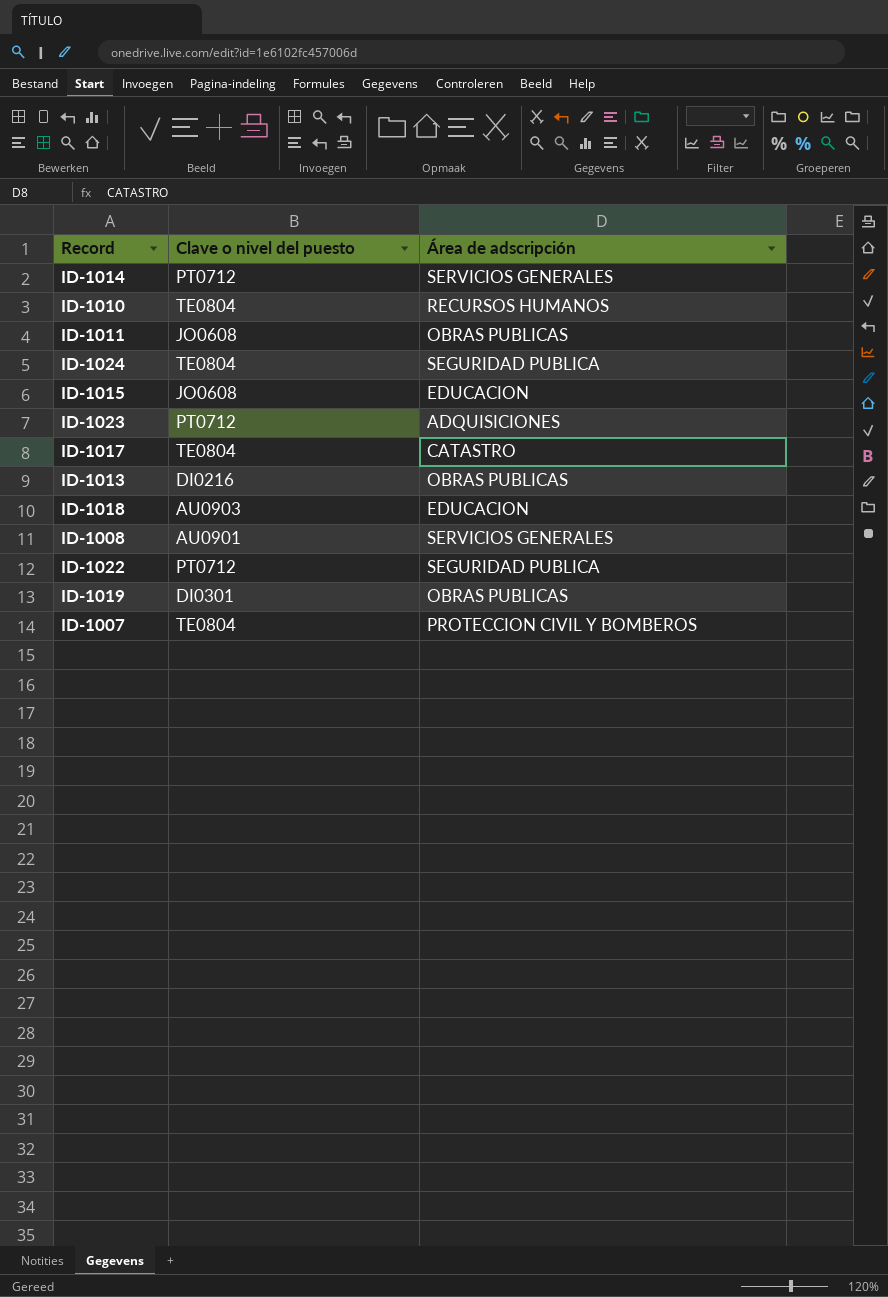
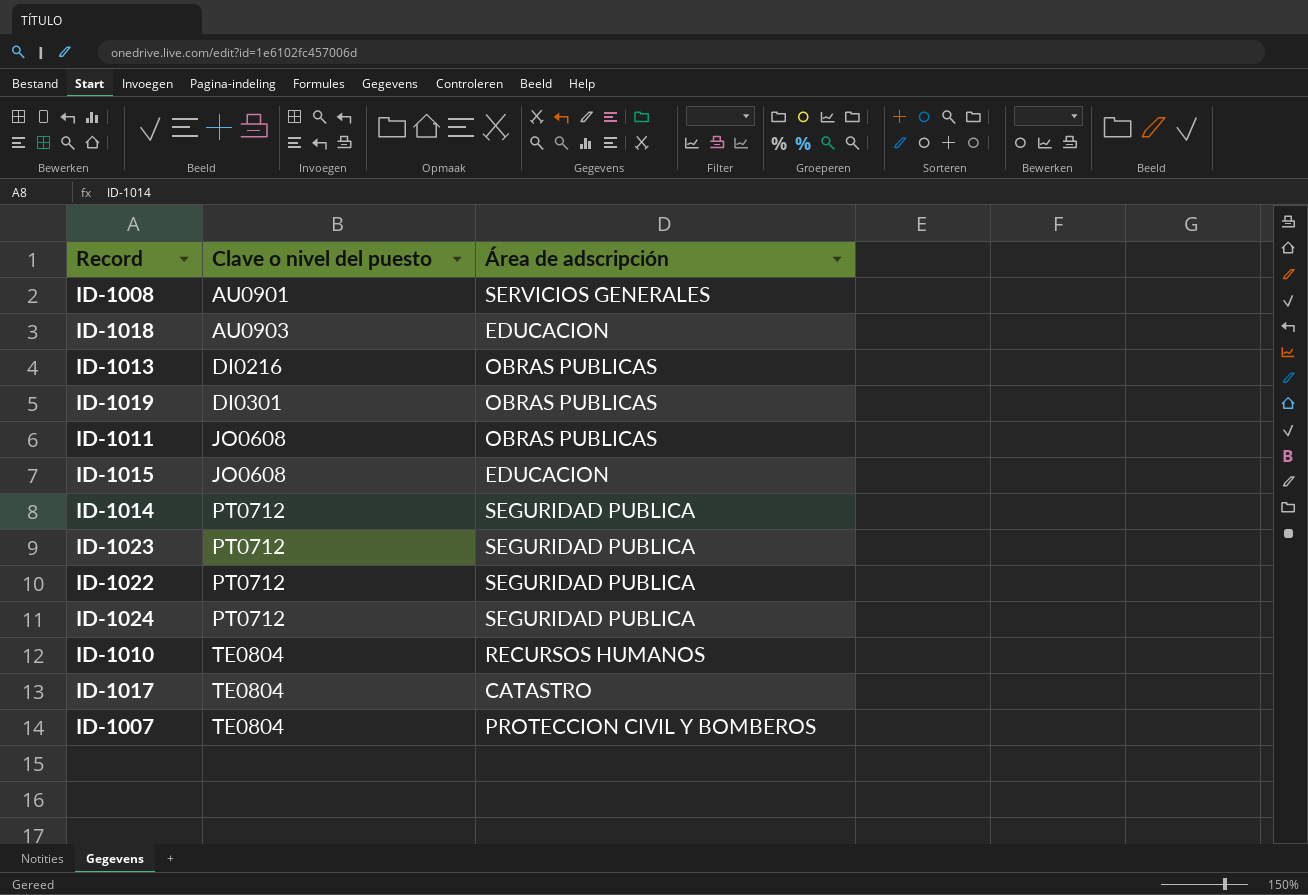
row order: none -> Clave o nivel del puesto ascending
ID-1014 | Área de adscripción: SERVICIOS GENERALES -> SEGURIDAD PUBLICA
ID-1023 | Área de adscripción: ADQUISICIONES -> SEGURIDAD PUBLICA
ID-1024 | Clave o nivel del puesto: TE0804 -> PT0712

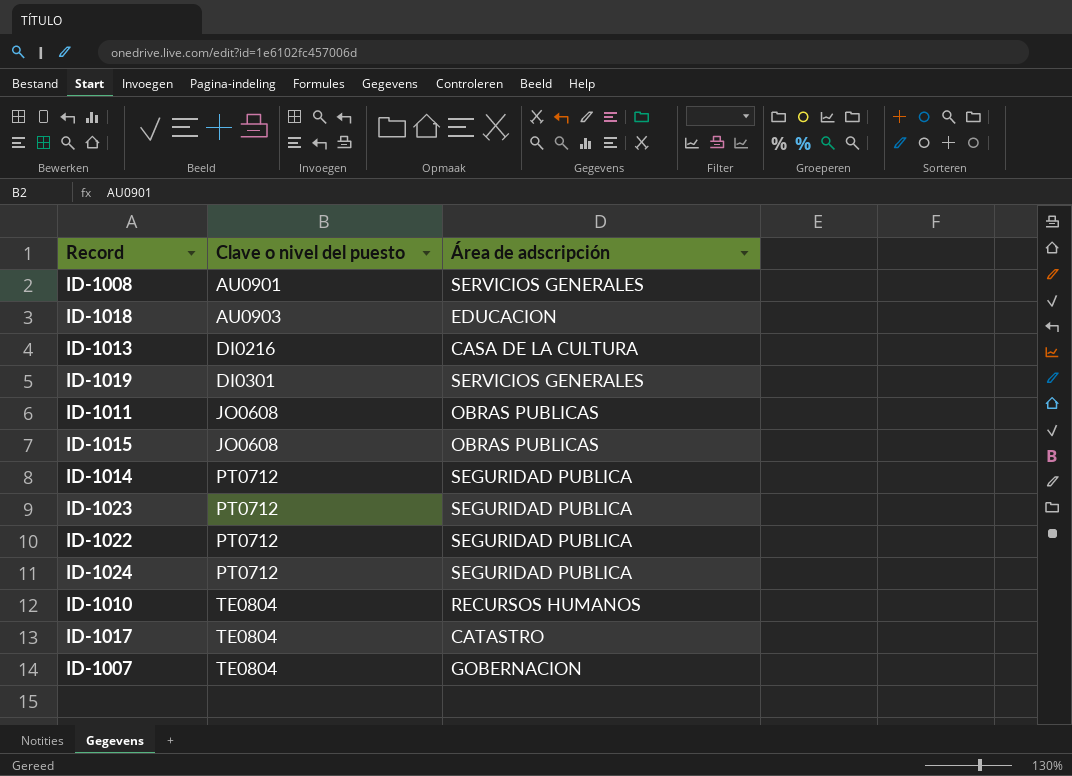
ID-1013 | Área de adscripción: OBRAS PUBLICAS -> CASA DE LA CULTURA
ID-1019 | Área de adscripción: OBRAS PUBLICAS -> SERVICIOS GENERALES
ID-1015 | Área de adscripción: EDUCACION -> OBRAS PUBLICAS
ID-1007 | Área de adscripción: PROTECCION CIVIL Y BOMBEROS -> GOBERNACION

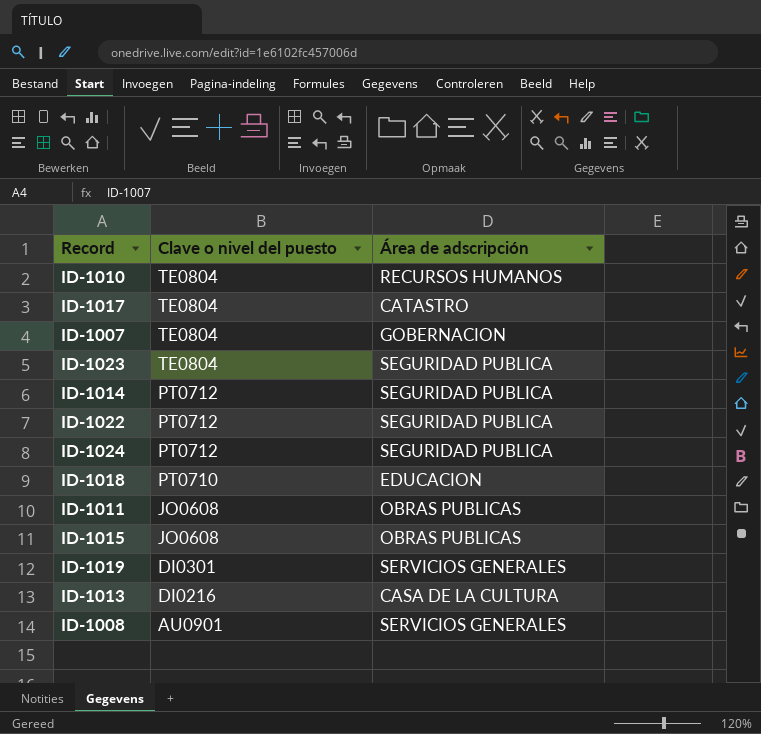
row order: Clave o nivel del puesto ascending -> Clave o nivel del puesto descending
ID-1023 | Clave o nivel del puesto: PT0712 -> TE0804
ID-1018 | Clave o nivel del puesto: AU0903 -> PT0710

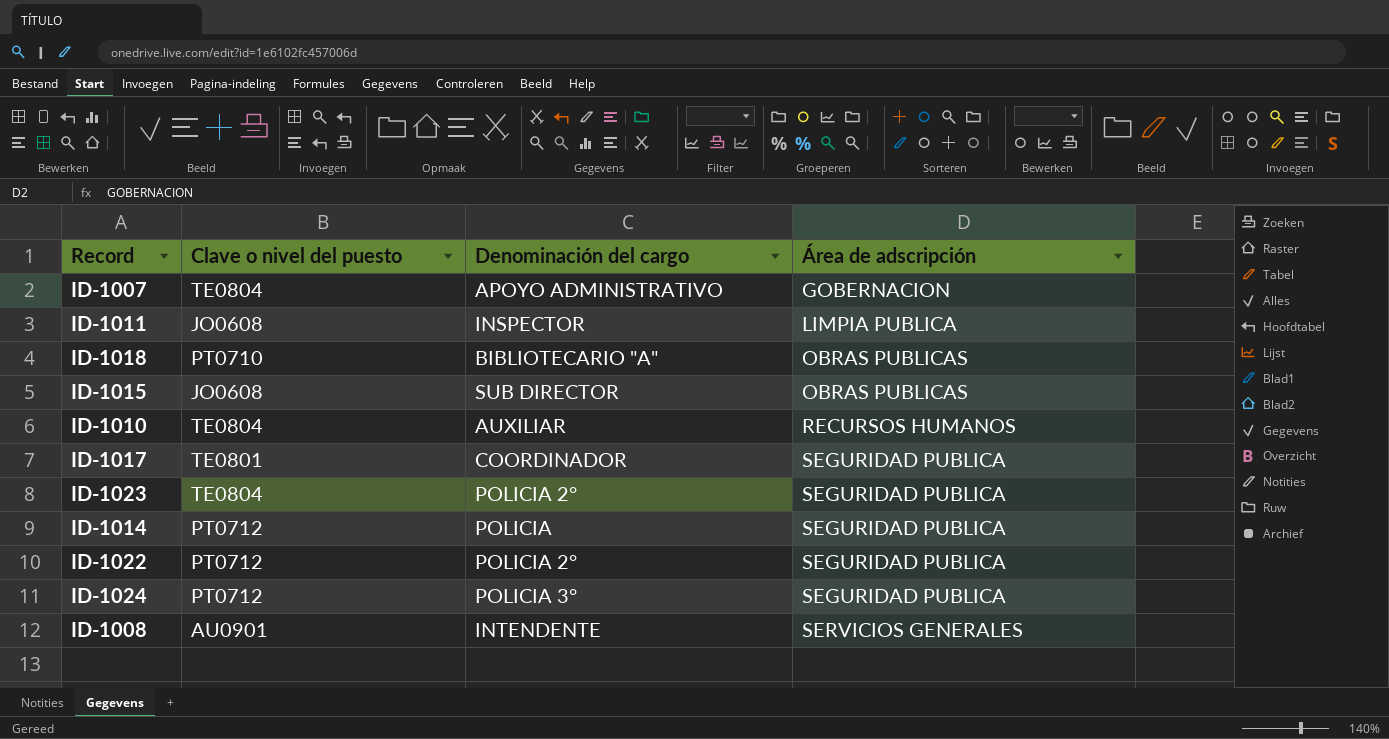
row order: Clave o nivel del puesto descending -> Área de adscripción ascending
column Denominación del cargo | position: none -> 3
row ID-1019: DI0301 | SERVICIOS GENERALES -> none
row ID-1013: DI0216 | CASA DE LA CULTURA -> none
ID-1011 | Área de adscripción: OBRAS PUBLICAS -> LIMPIA PUBLICA
ID-1018 | Área de adscripción: EDUCACION -> OBRAS PUBLICAS
ID-1017 | Clave o nivel del puesto: TE0804 -> TE0801
ID-1017 | Área de adscripción: CATASTRO -> SEGURIDAD PUBLICA

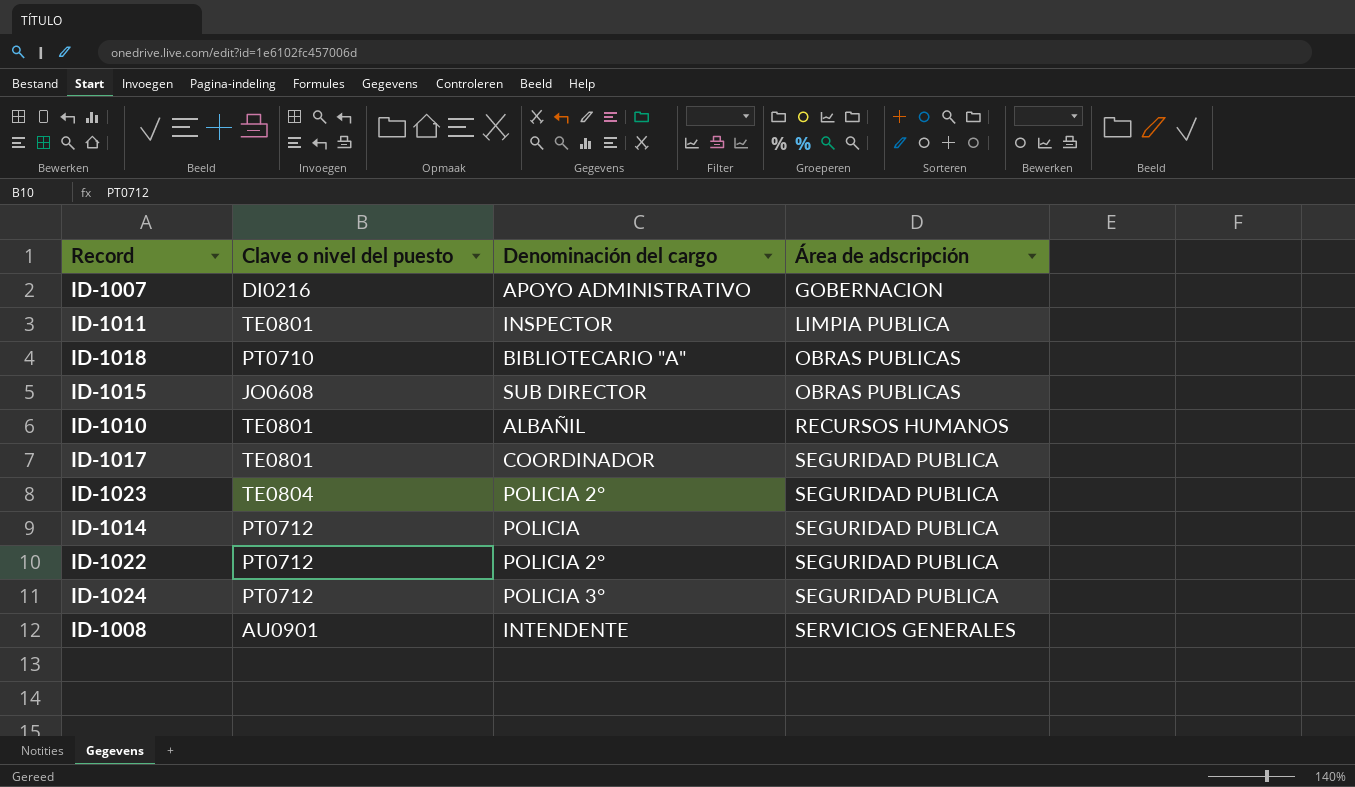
ID-1007 | Clave o nivel del puesto: TE0804 -> DI0216
ID-1011 | Clave o nivel del puesto: JO0608 -> TE0801
ID-1010 | Clave o nivel del puesto: TE0804 -> TE0801
ID-1010 | Denominación del cargo: AUXILIAR -> ALBAÑIL

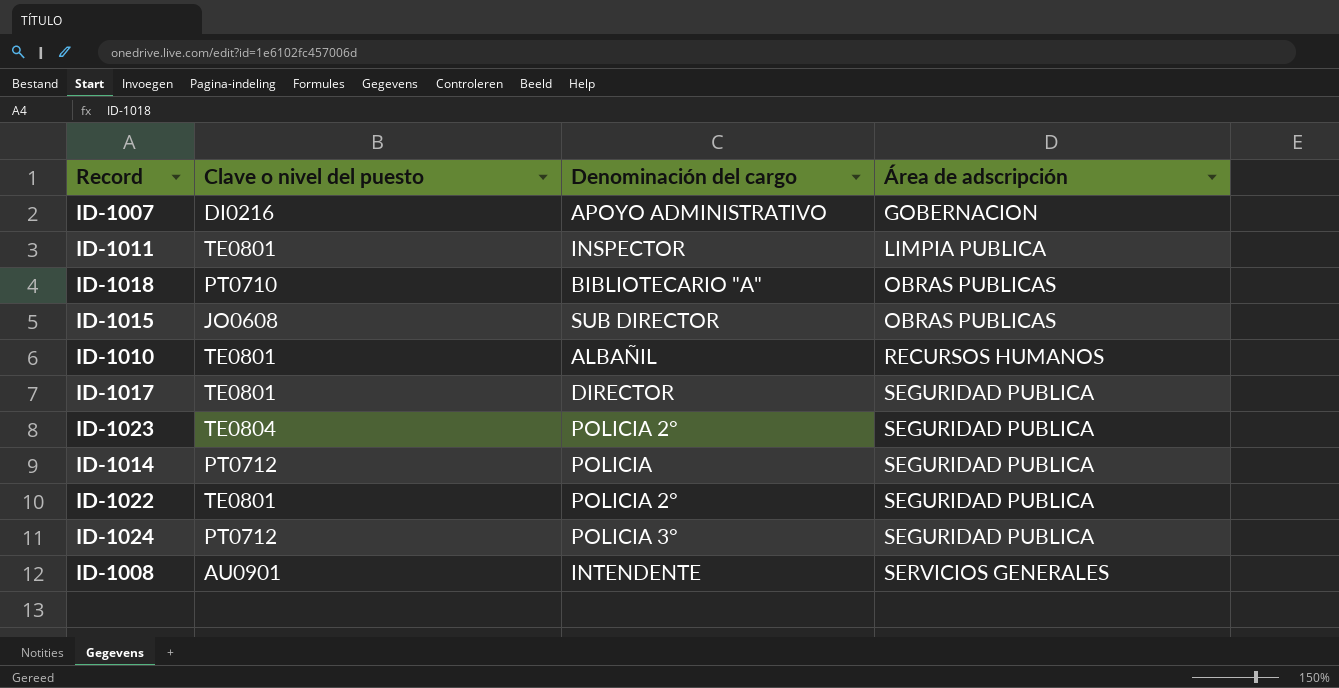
ID-1017 | Denominación del cargo: COORDINADOR -> DIRECTOR
ID-1022 | Clave o nivel del puesto: PT0712 -> TE0801

